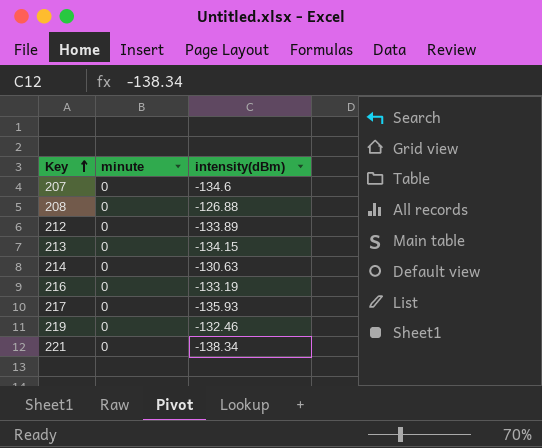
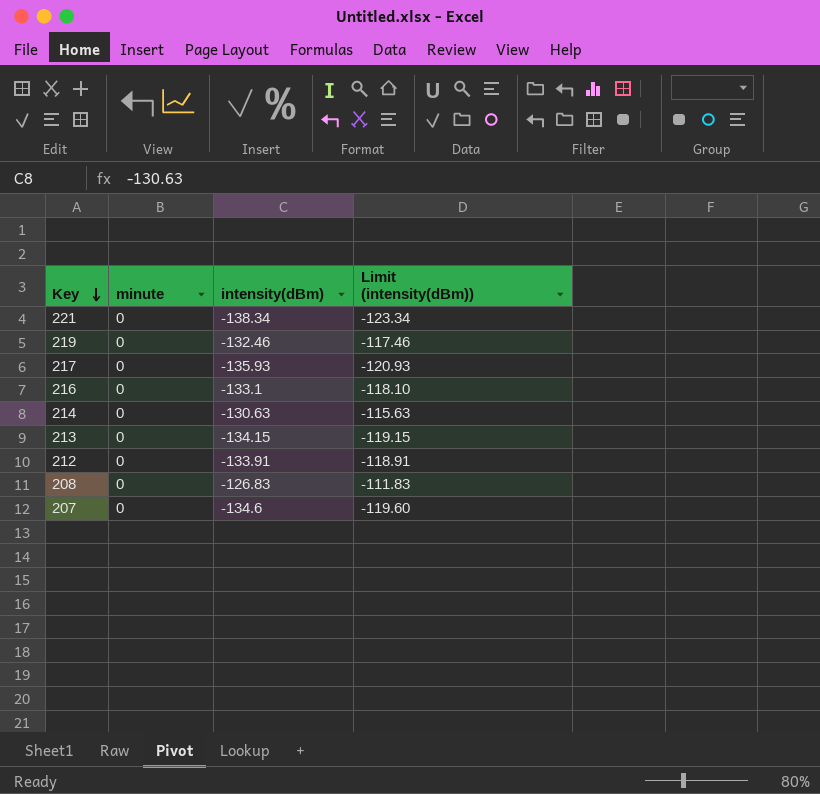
row order: Key ascending -> Key descending
column Limit (intensity(dBm)) | formula: none -> [intensity(dBm)] + 15
216 | intensity(dBm): -133.19 -> -133.1
212 | intensity(dBm): -133.89 -> -133.91
208 | intensity(dBm): -126.88 -> -126.83

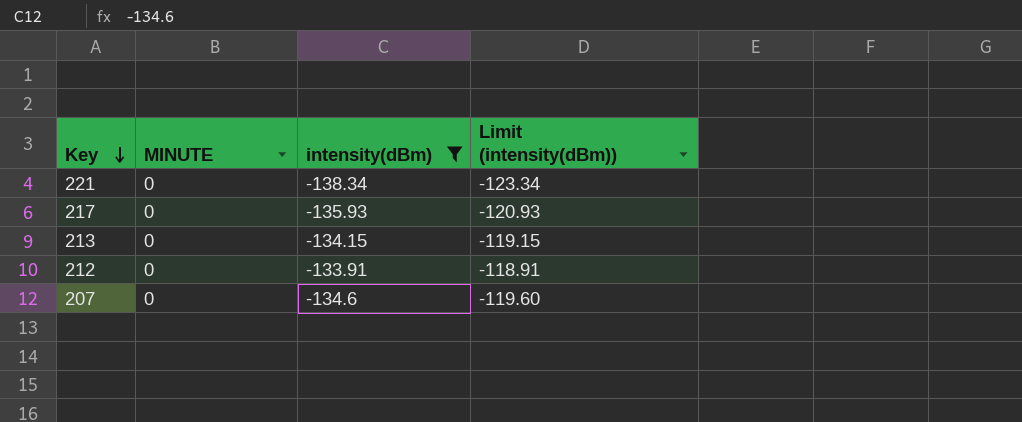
filter: none -> intensity(dBm) <= -133.91
column name: minute -> MINUTE

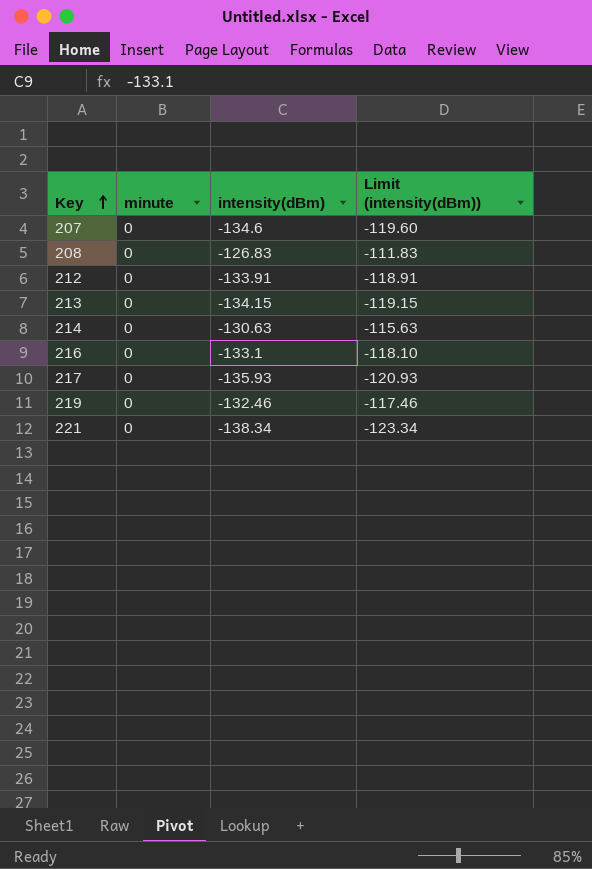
filter: intensity(dBm) <= -133.91 -> none
row order: Key descending -> Key ascending
column name: MINUTE -> minute

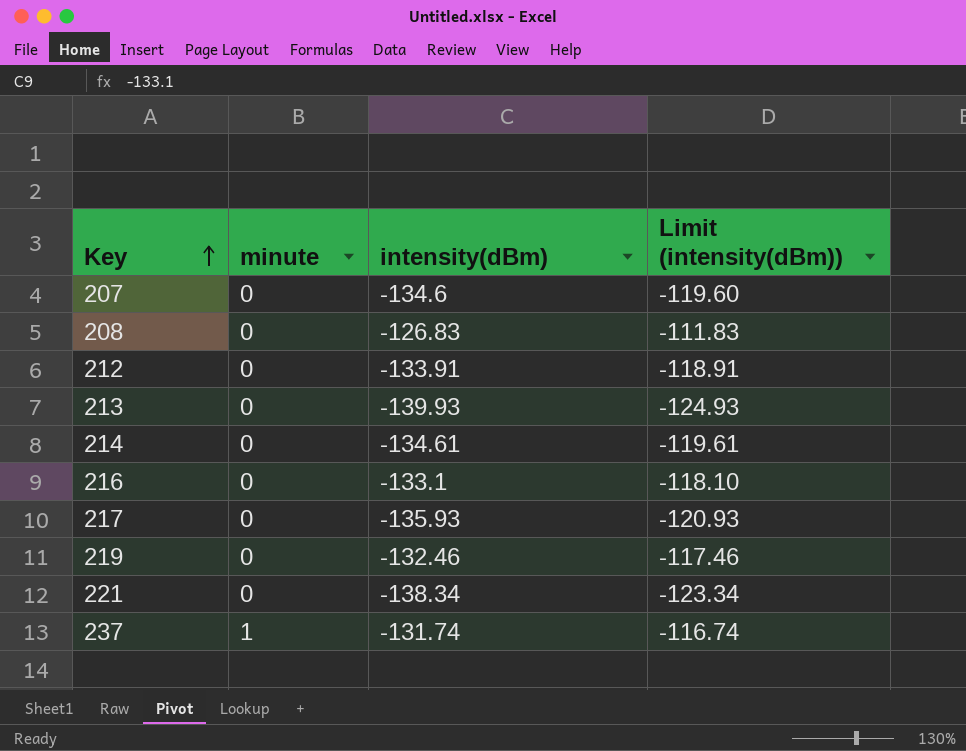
213 | intensity(dBm): -134.15 -> -139.93
213 | Limit (intensity(dBm)): -119.15 -> -124.93
214 | intensity(dBm): -130.63 -> -134.61
214 | Limit (intensity(dBm)): -115.63 -> -119.61
row 237: none -> 1 | -131.74 | -116.74

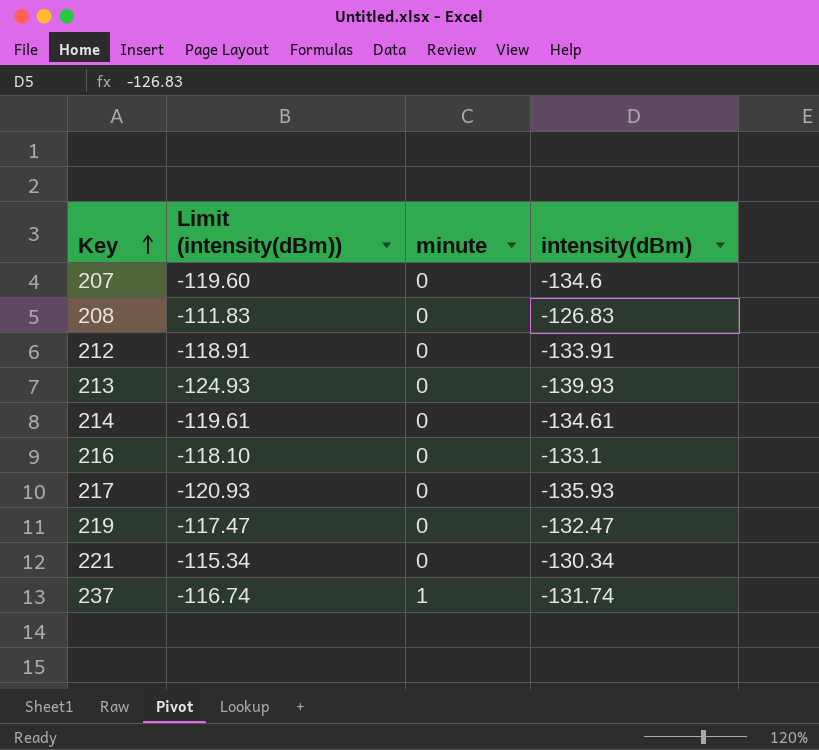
column Limit (intensity(dBm)) | position: 4 -> 2
219 | Limit (intensity(dBm)): -117.46 -> -117.47
219 | intensity(dBm): -132.46 -> -132.47
221 | Limit (intensity(dBm)): -123.34 -> -115.34
221 | intensity(dBm): -138.34 -> -130.34

